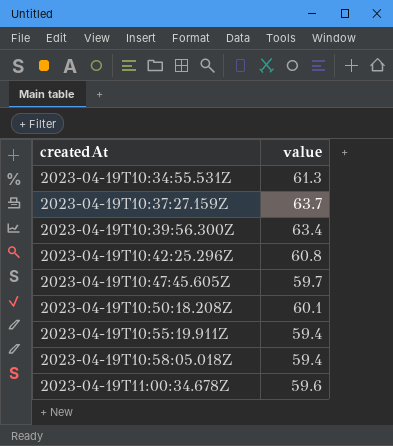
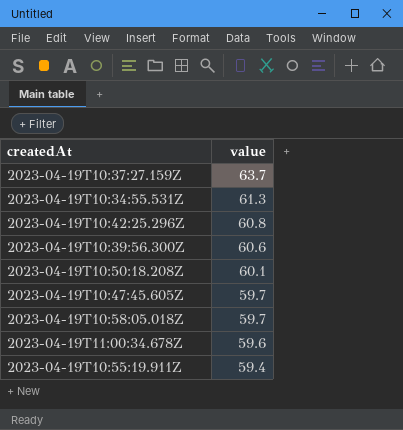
row order: createdAt ascending -> value descending
2023-04-19T10:39:56.300Z | value: 63.4 -> 60.6
2023-04-19T10:58:05.018Z | value: 59.4 -> 59.7

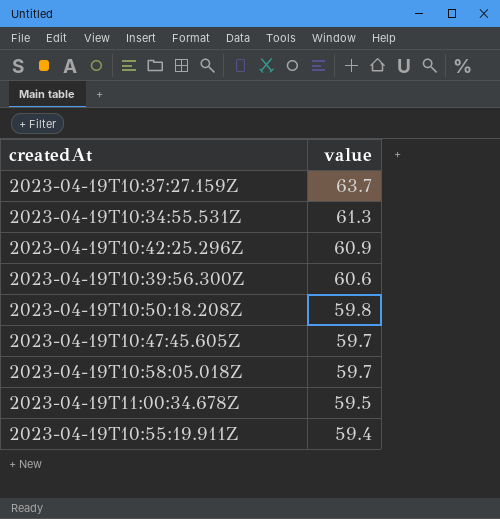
2023-04-19T10:42:25.296Z | value: 60.8 -> 60.9
2023-04-19T10:50:18.208Z | value: 60.1 -> 59.8
2023-04-19T11:00:34.678Z | value: 59.6 -> 59.5

